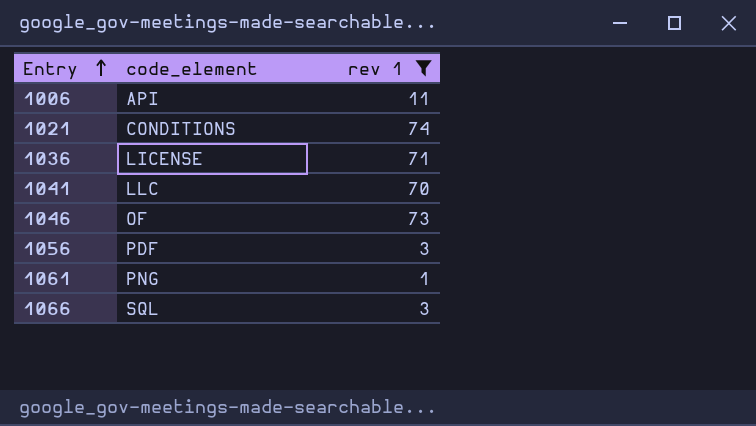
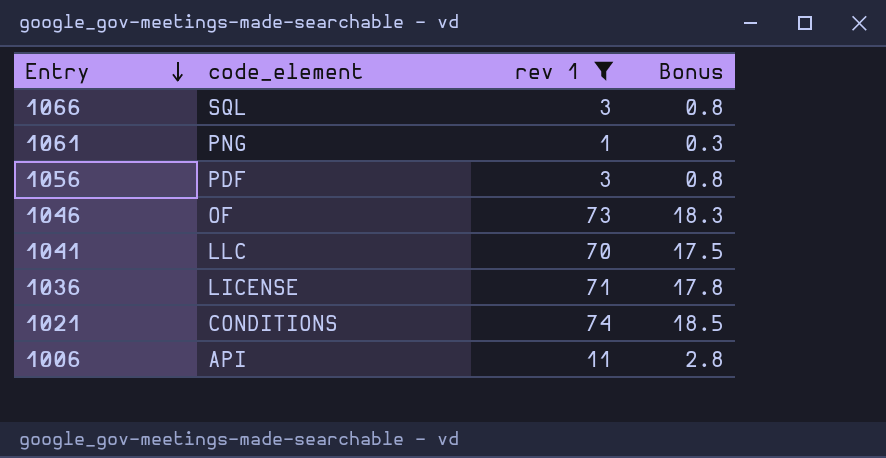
row order: Entry ascending -> Entry descending
column Bonus | formula: none -> [rev 1] * 0.25

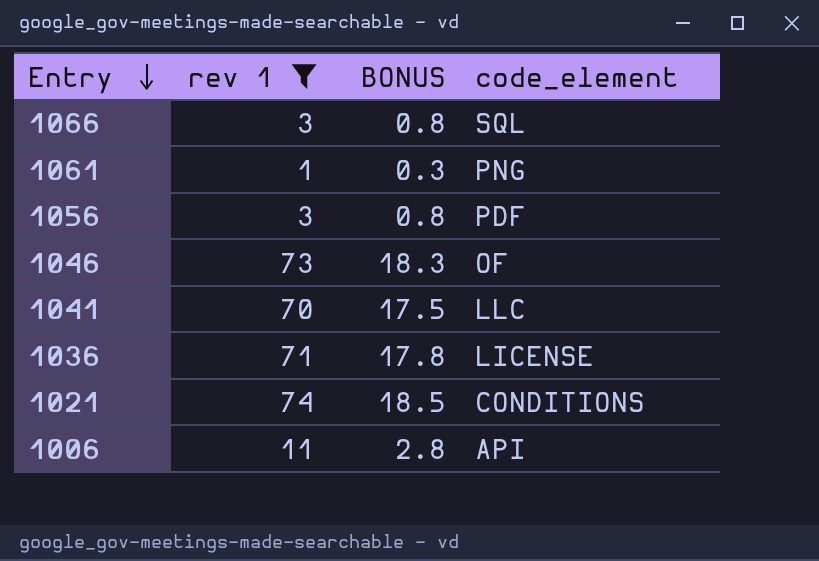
column name: Bonus -> BONUS
column code_element | position: 2 -> 4

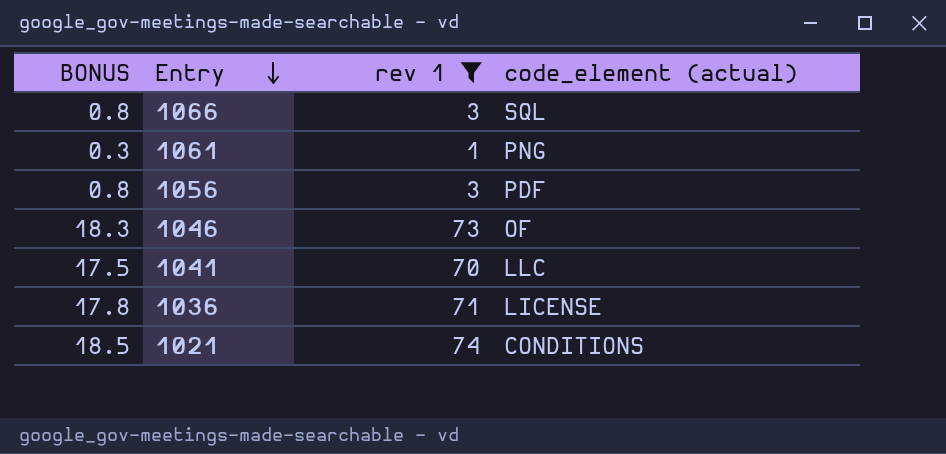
column BONUS | position: 3 -> 1
column name: code_element -> code_element (actual)
row 1006: 11 | 2.8 | API -> none

